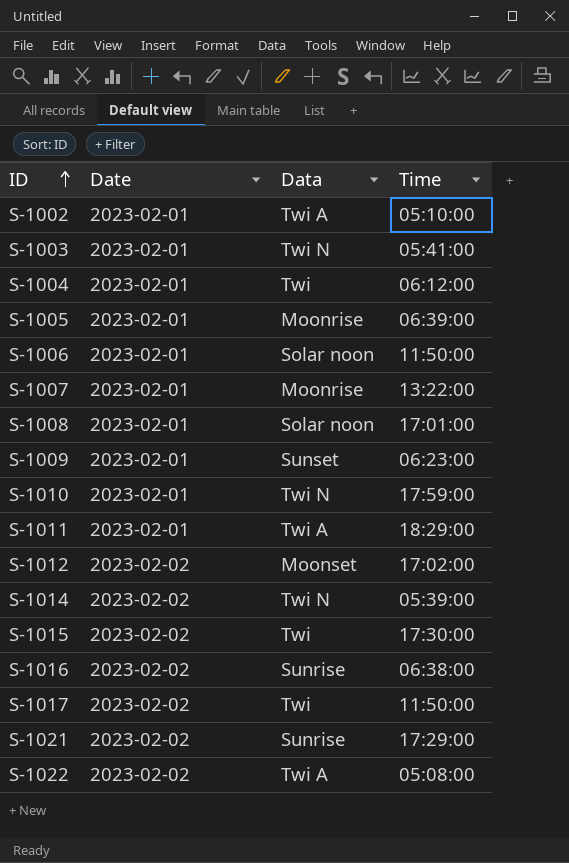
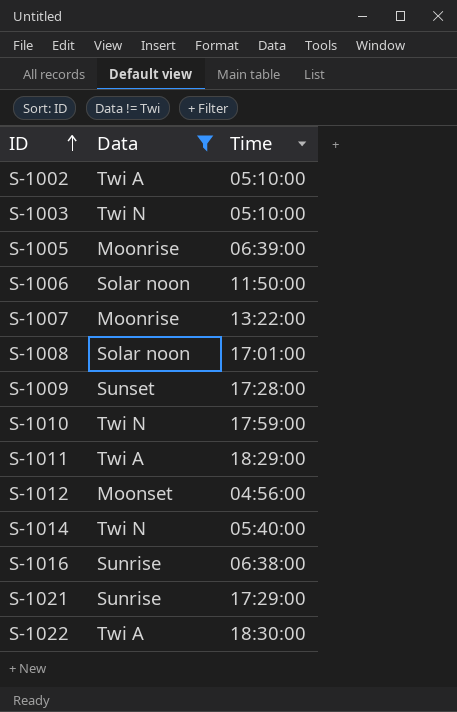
filter: none -> Data != Twi
column Date | position: 2 -> none
S-1003 | Time: 05:41:00 -> 05:10:00
S-1009 | Time: 06:23:00 -> 17:28:00
S-1012 | Time: 17:02:00 -> 04:56:00
S-1014 | Time: 05:39:00 -> 05:40:00
S-1022 | Time: 05:08:00 -> 18:30:00

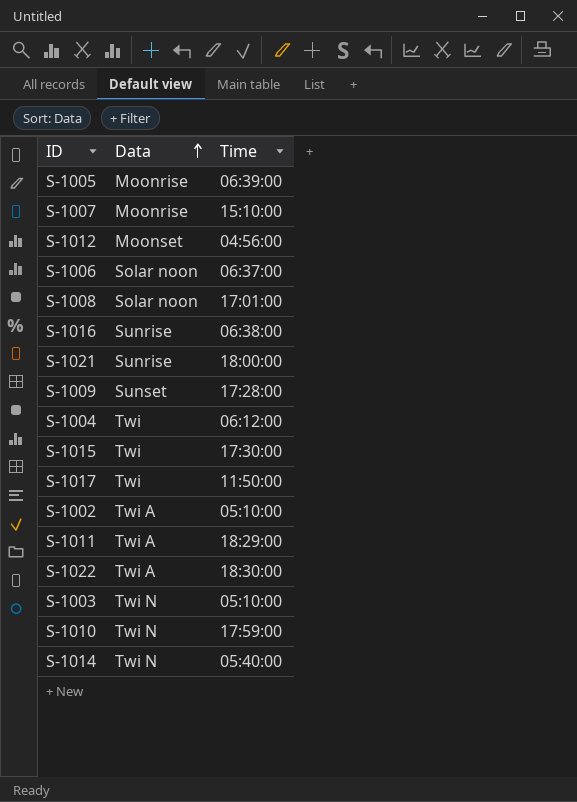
filter: Data != Twi -> none
row order: ID ascending -> Data ascending
S-1007 | Time: 13:22:00 -> 15:10:00
S-1006 | Time: 11:50:00 -> 06:37:00
S-1021 | Time: 17:29:00 -> 18:00:00

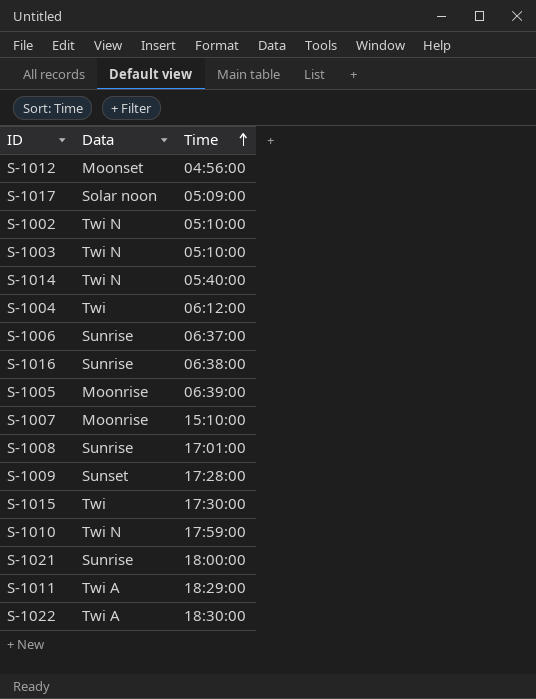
row order: Data ascending -> Time ascending
S-1017 | Data: Twi -> Solar noon
S-1017 | Time: 11:50:00 -> 05:09:00
S-1002 | Data: Twi A -> Twi N
S-1006 | Data: Solar noon -> Sunrise
S-1008 | Data: Solar noon -> Sunrise

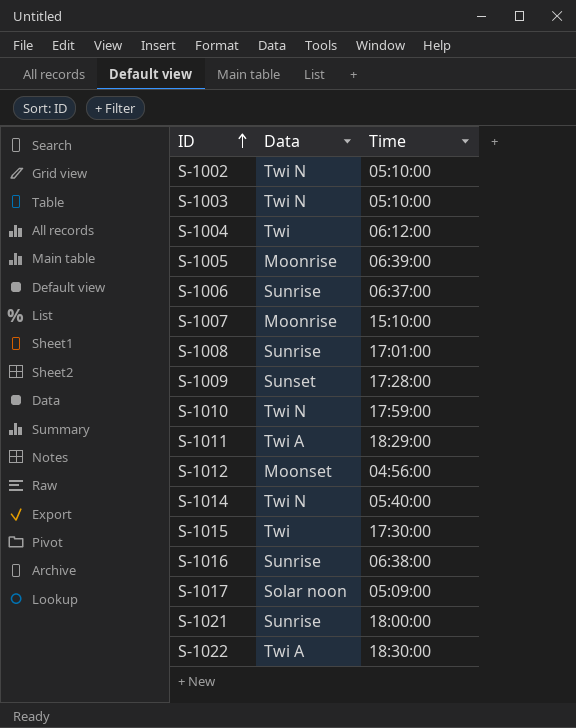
row order: Time ascending -> ID ascending

